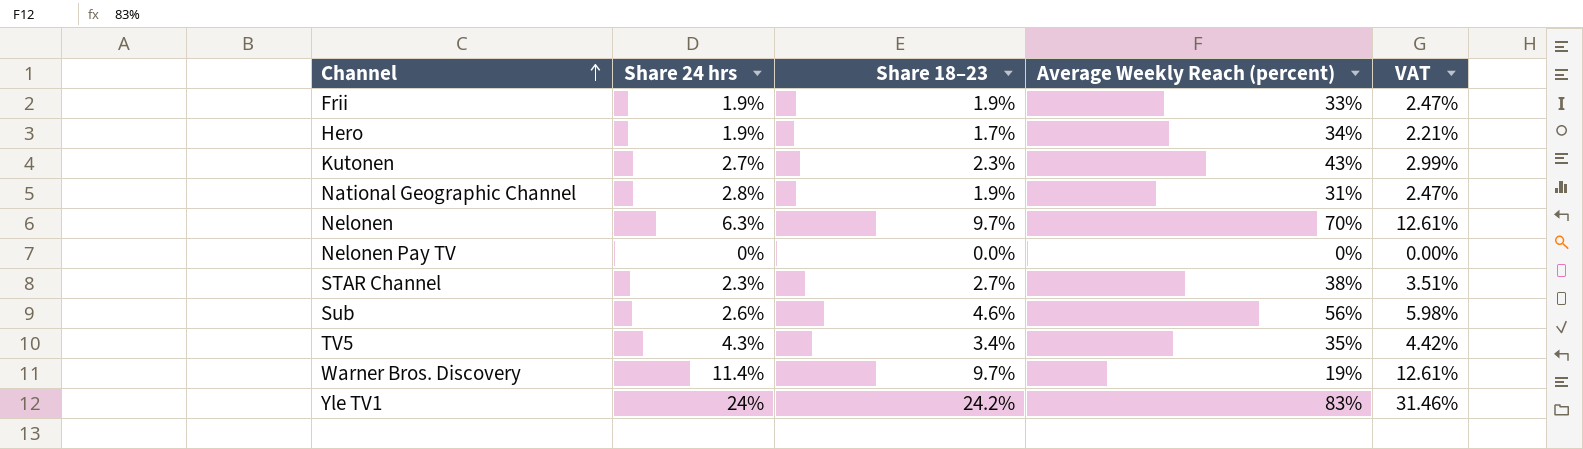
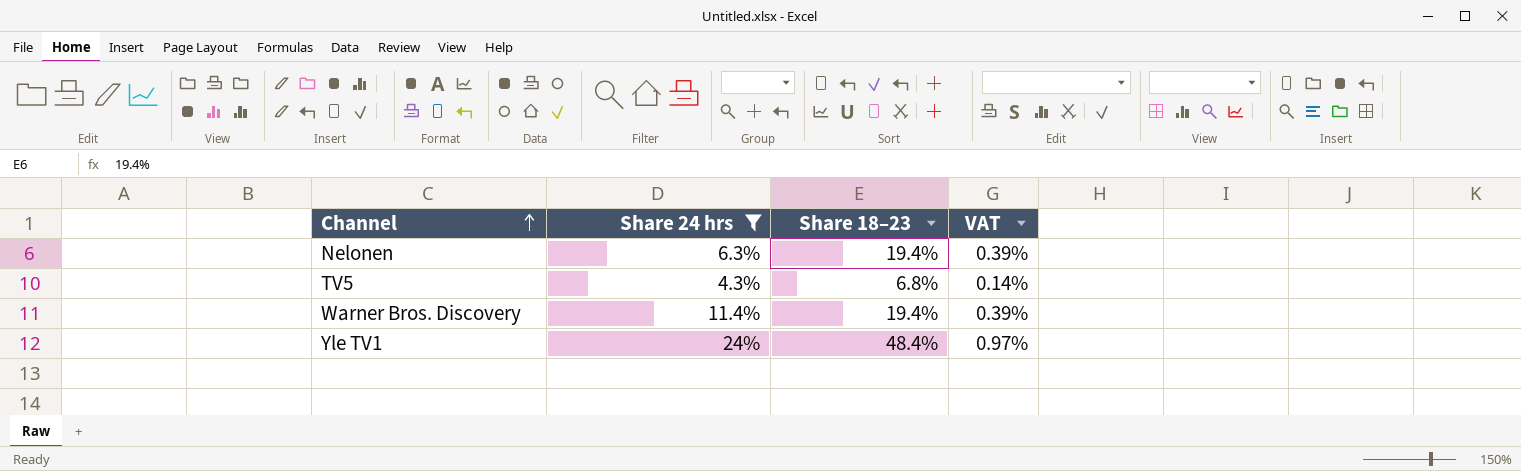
filter: none -> Share 24 hrs >= 4.3%
column Average Weekly Reach (percent) | position: 4 -> none
column VAT | formula: [Share 18–23] * 1.3 -> [Share 18–23] * 0.02
Nelonen | Share 18–23: 9.7% -> 19.4%
TV5 | Share 18–23: 3.4% -> 6.8%
Warner Bros. Discovery | Share 18–23: 9.7% -> 19.4%
Yle TV1 | Share 18–23: 24.2% -> 48.4%

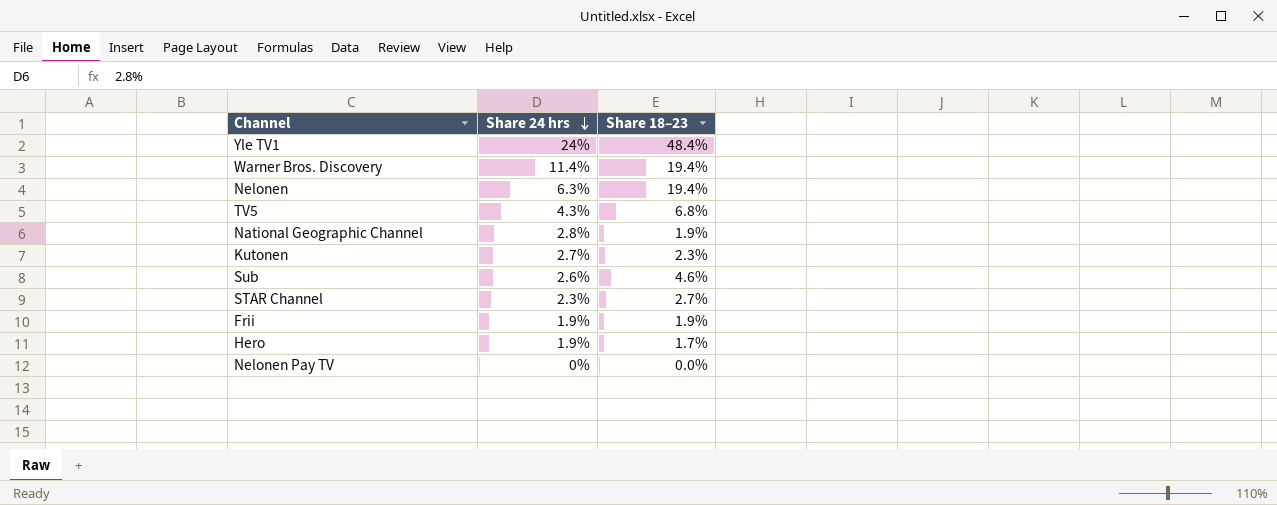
filter: Share 24 hrs >= 4.3% -> none
row order: Channel ascending -> Share 24 hrs descending
column VAT | formula: [Share 18–23] * 0.02 -> none

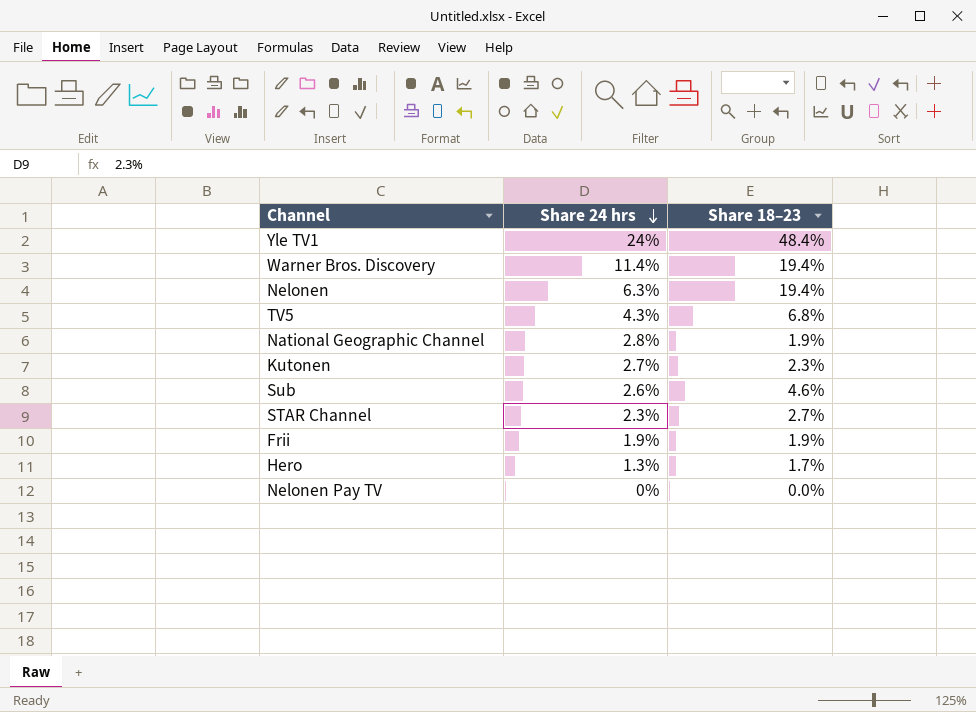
Hero | Share 24 hrs: 1.9% -> 1.3%

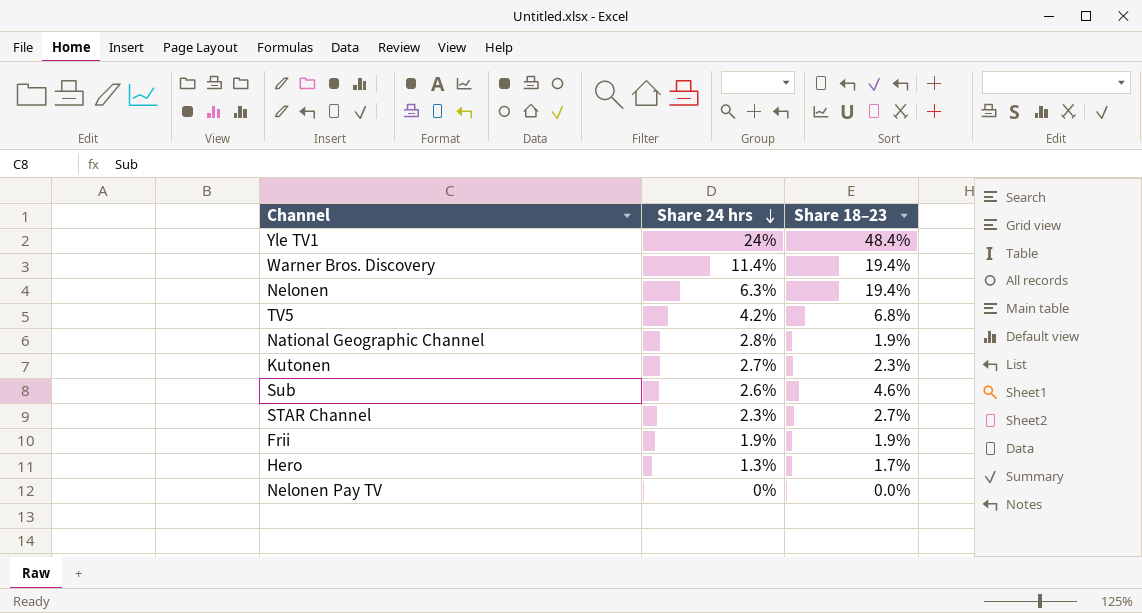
TV5 | Share 24 hrs: 4.3% -> 4.2%

